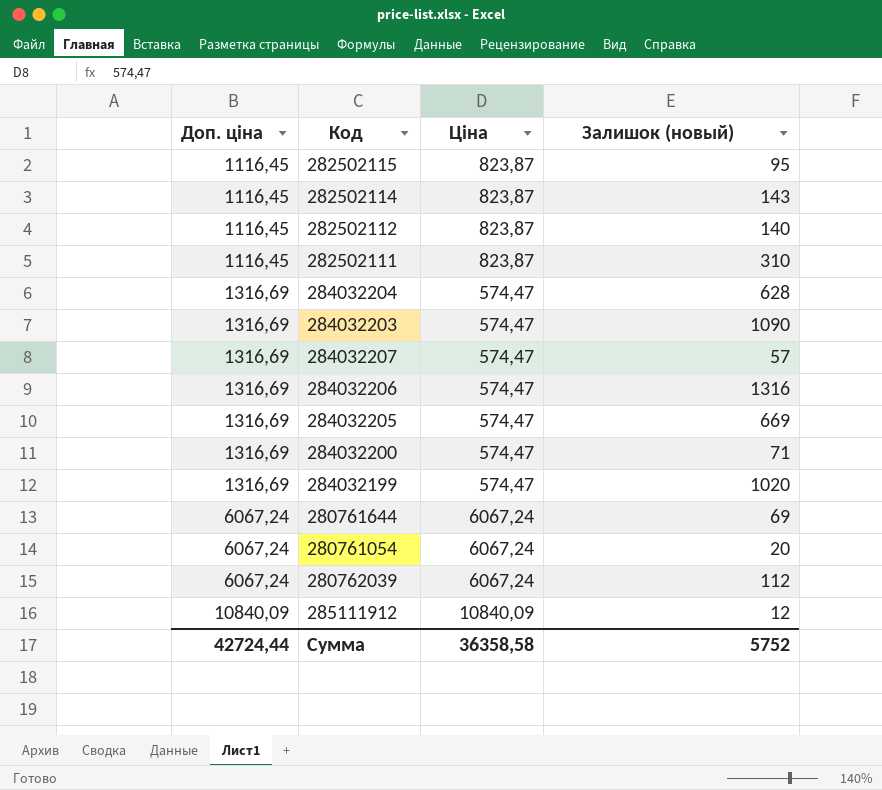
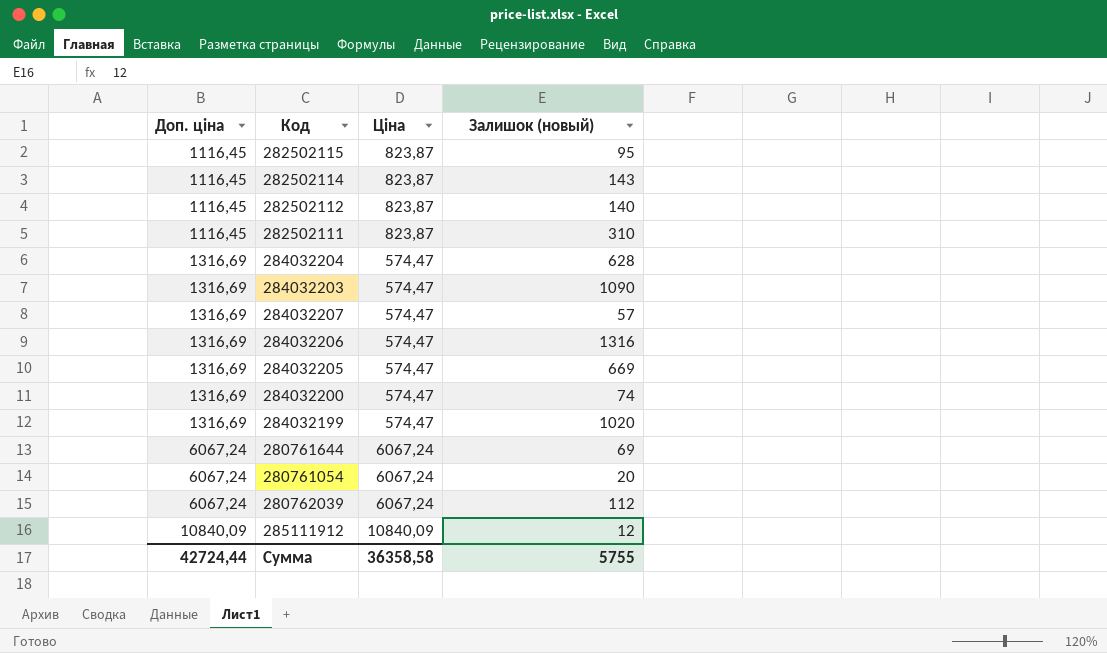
284032200 | Залишок (новый): 71 -> 74
Сумма | Залишок (новый): 5752 -> 5755

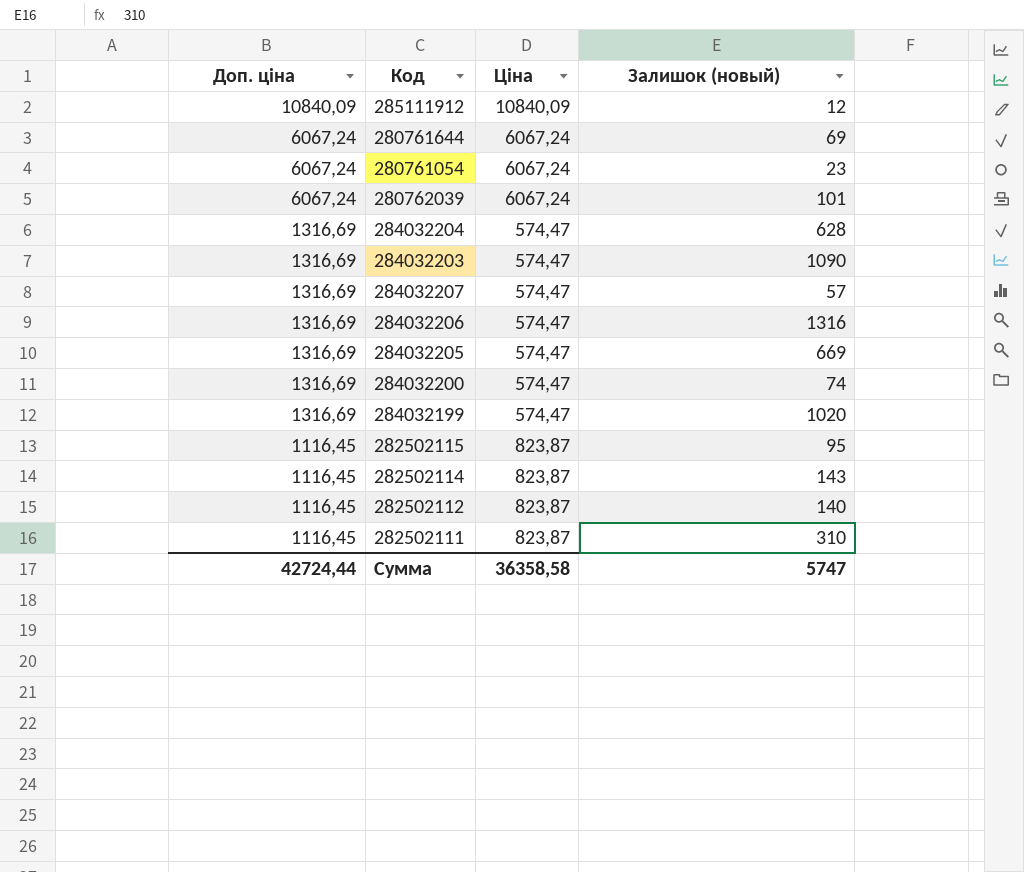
row order: Доп. ціна ascending -> Доп. ціна descending
280761054 | Залишок (новый): 20 -> 23
280762039 | Залишок (новый): 112 -> 101
Сумма | Залишок (новый): 5755 -> 5747

